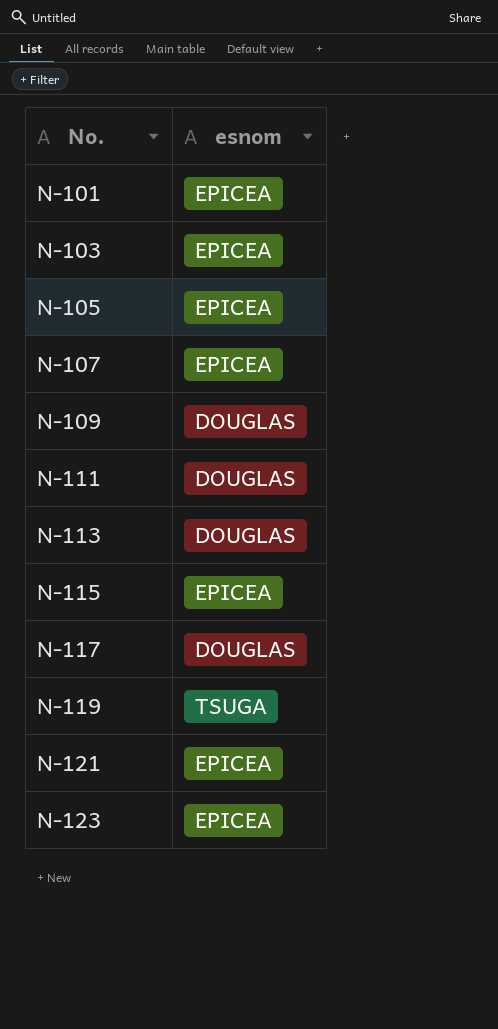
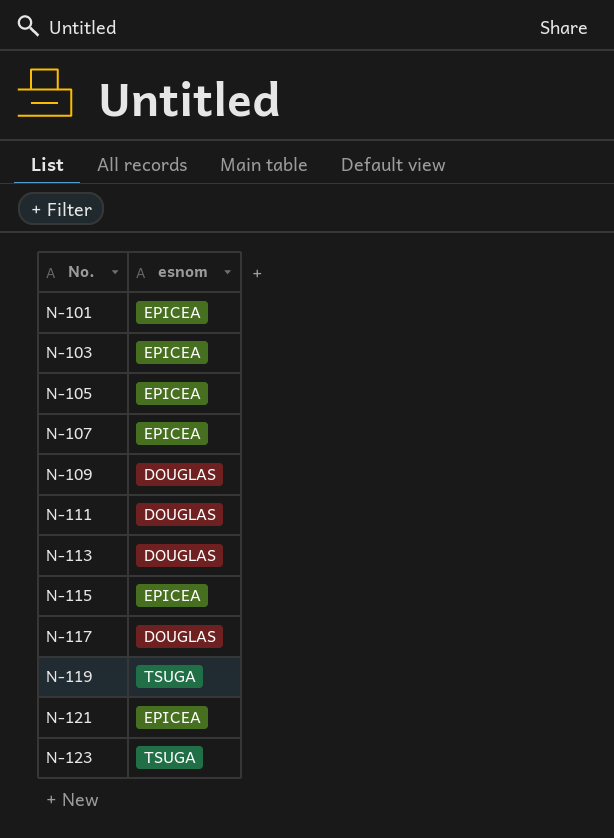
N-123 | esnom: EPICEA -> TSUGA

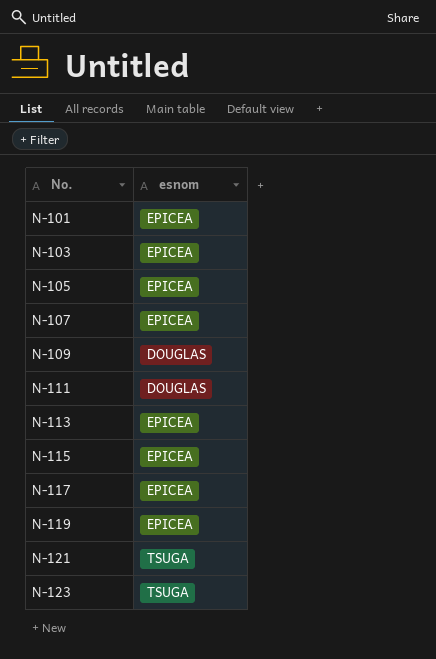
N-113 | esnom: DOUGLAS -> EPICEA
N-117 | esnom: DOUGLAS -> EPICEA
N-119 | esnom: TSUGA -> EPICEA
N-121 | esnom: EPICEA -> TSUGA

